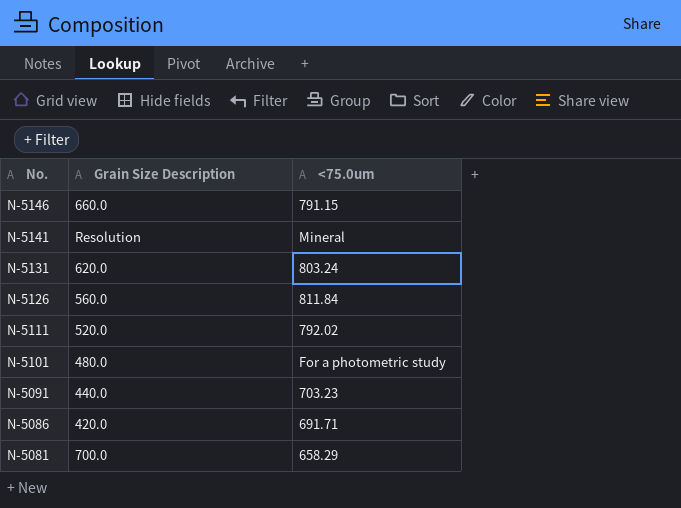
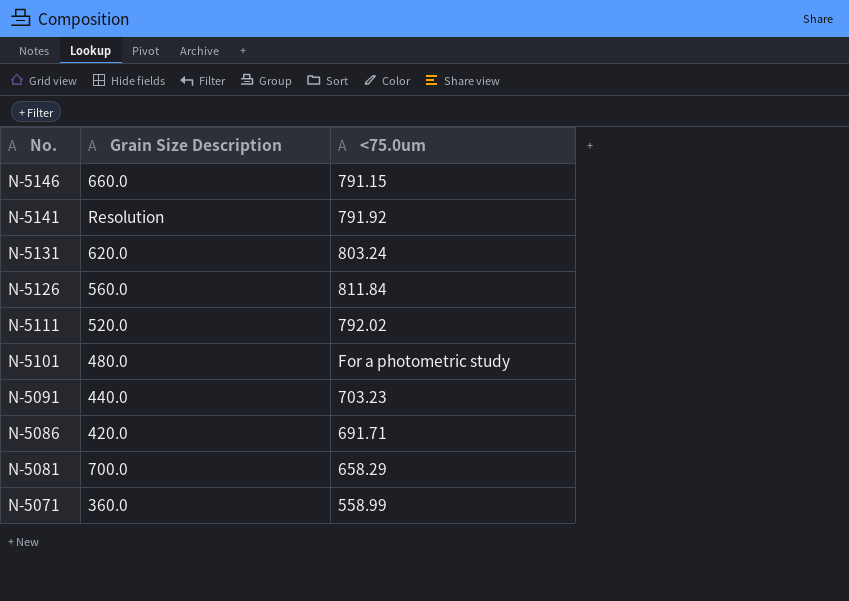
N-5141 | <75.0um: Mineral -> 791.92
row N-5071: none -> 360.0 | 558.99

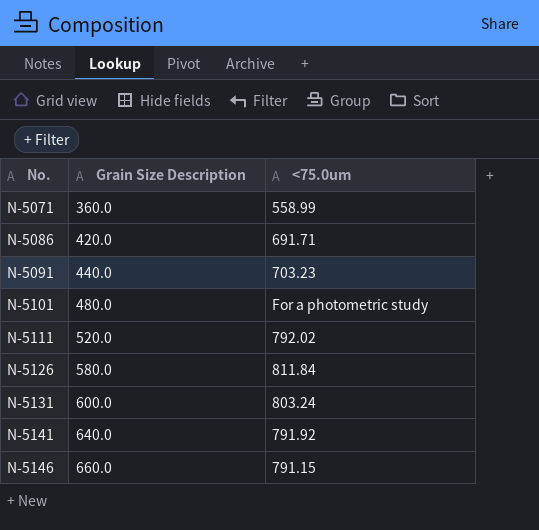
row order: No. descending -> No. ascending
row N-5081: 700.0 | 658.29 -> none
N-5126 | Grain Size Description: 560.0 -> 580.0
N-5131 | Grain Size Description: 620.0 -> 600.0
N-5141 | Grain Size Description: Resolution -> 640.0

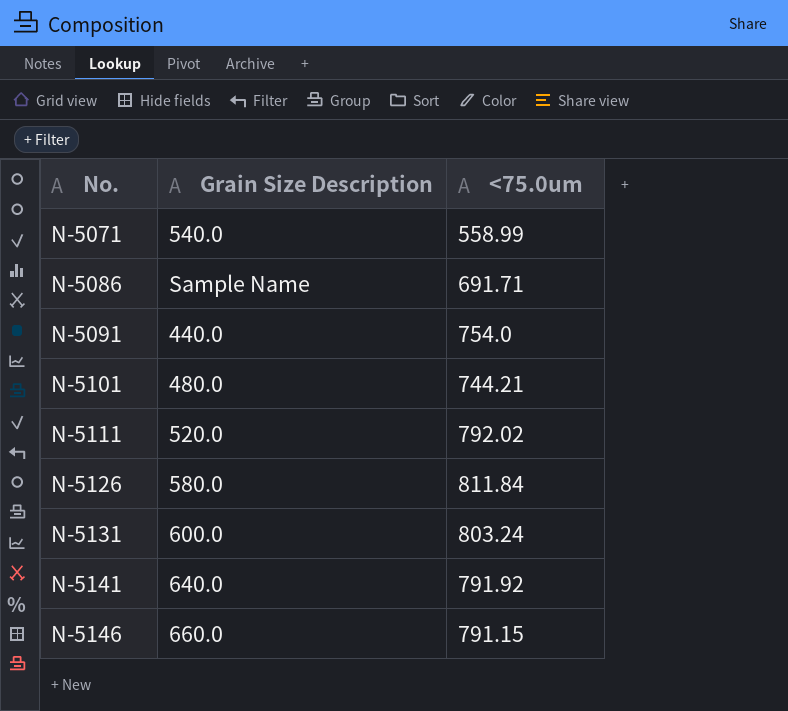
N-5071 | Grain Size Description: 360.0 -> 540.0
N-5086 | Grain Size Description: 420.0 -> Sample Name
N-5091 | <75.0um: 703.23 -> 754.0
N-5101 | <75.0um: For a photometric study -> 744.21

